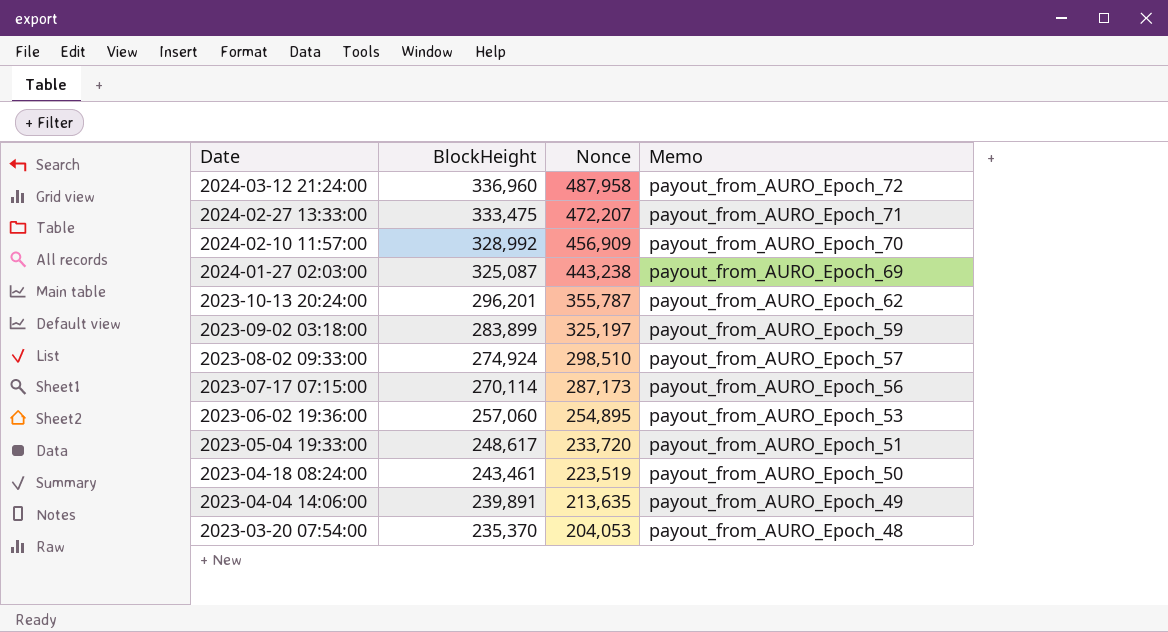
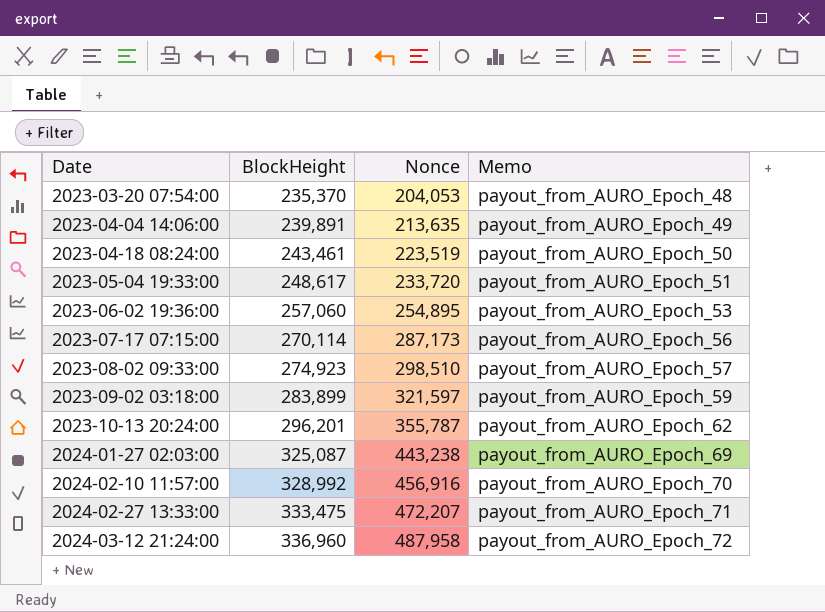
row order: Date descending -> Date ascending
2023-08-02 09:33:00 | BlockHeight: 274,924 -> 274,923
2023-09-02 03:18:00 | Nonce: 325,197 -> 321,597
2024-02-10 11:57:00 | Nonce: 456,909 -> 456,916

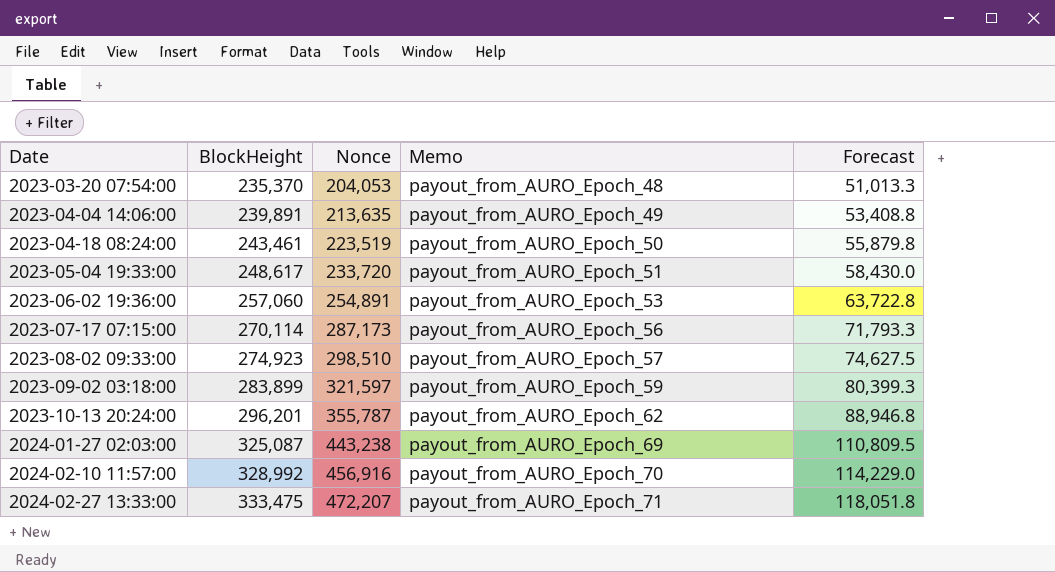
column Forecast | formula: none -> [Nonce] * 0.25
row 2024-03-12 21:24:00: 336,960 | 487,958 | payout_from_AURO_Epoch_72 -> none
2023-06-02 19:36:00 | Nonce: 254,895 -> 254,891

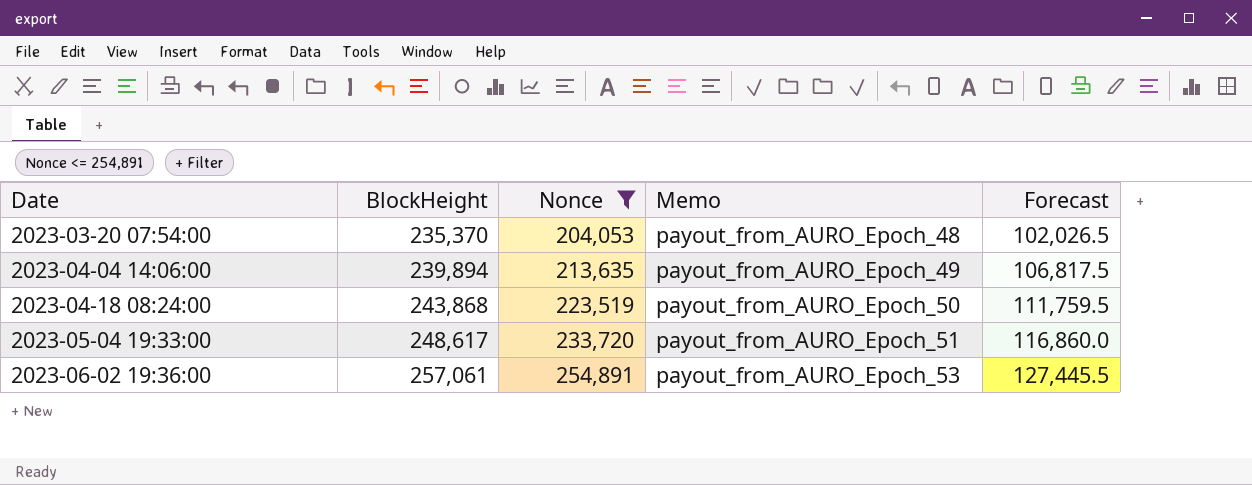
filter: none -> Nonce <= 254,891
column Forecast | formula: [Nonce] * 0.25 -> [Nonce] * 0.5
2023-04-04 14:06:00 | BlockHeight: 239,891 -> 239,894
2023-04-18 08:24:00 | BlockHeight: 243,461 -> 243,868
2023-06-02 19:36:00 | BlockHeight: 257,060 -> 257,061

